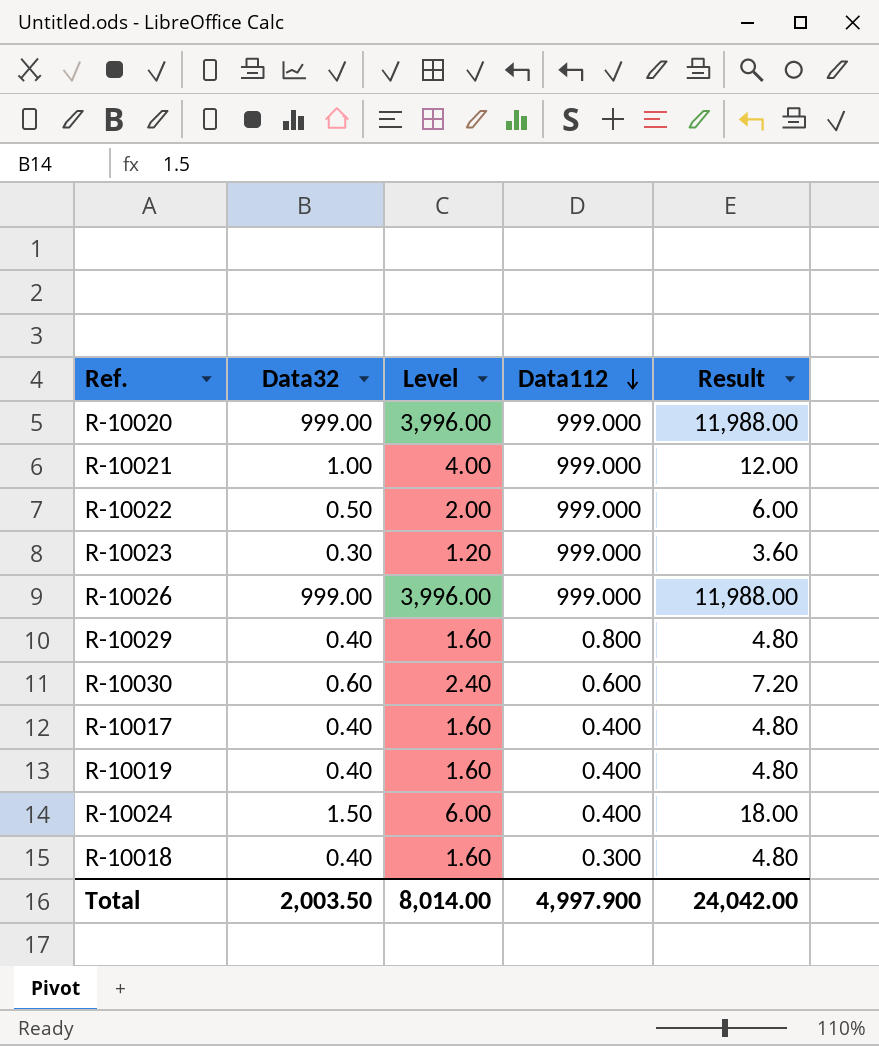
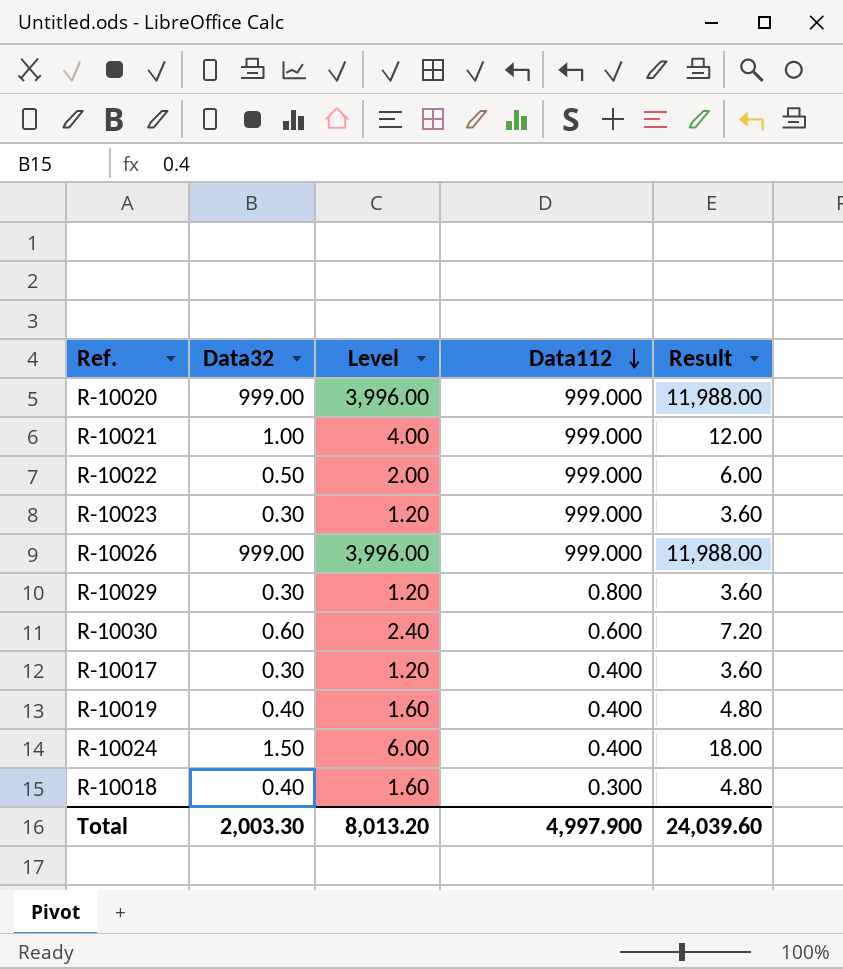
R-10029 | Data32: 0.40 -> 0.30
R-10029 | Level: 1.60 -> 1.20
R-10029 | Result: 4.80 -> 3.60
R-10017 | Data32: 0.40 -> 0.30
R-10017 | Level: 1.60 -> 1.20
R-10017 | Result: 4.80 -> 3.60
Total | Data32: 2,003.50 -> 2,003.30
Total | Level: 8,014.00 -> 8,013.20
Total | Result: 24,042.00 -> 24,039.60

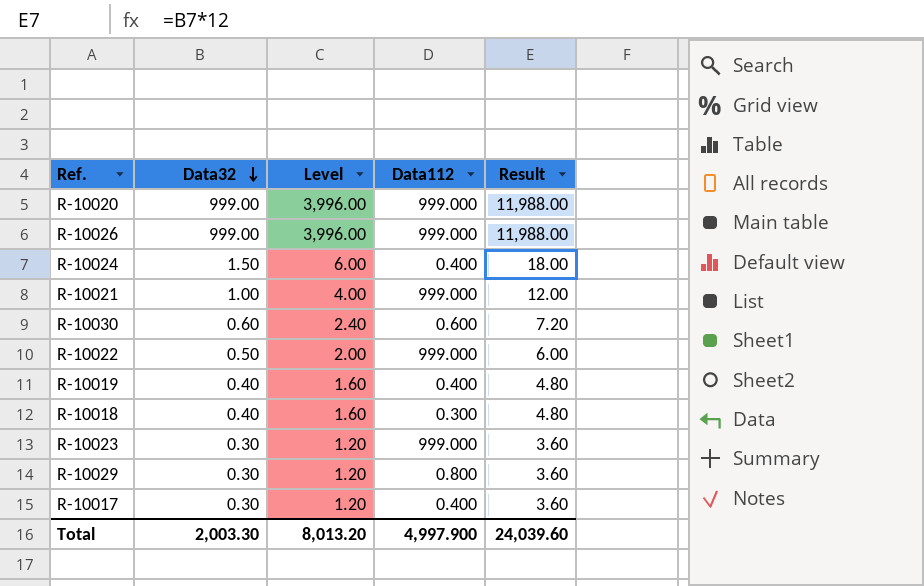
row order: Data112 descending -> Data32 descending

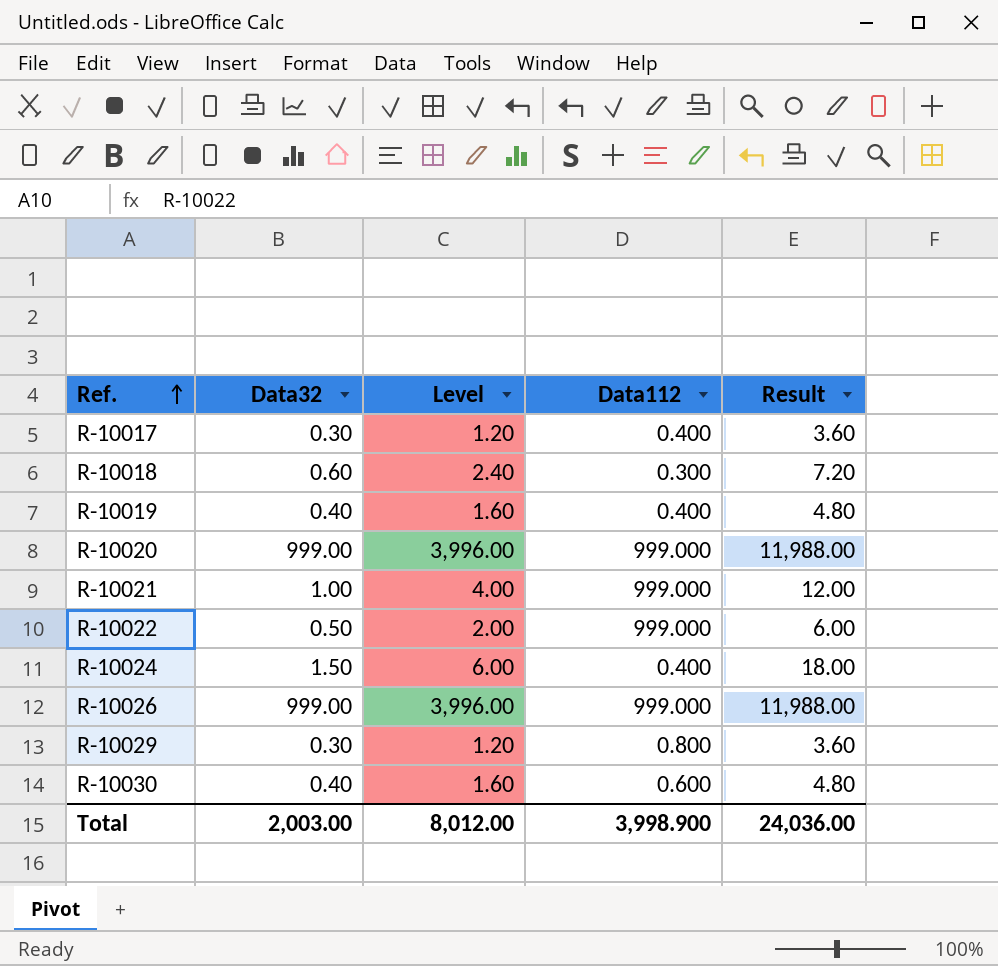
row order: Data32 descending -> Ref. ascending
row R-10023: 0.30 | 1.20 | 999.000 | 3.60 -> none
R-10018 | Data32: 0.40 -> 0.60
R-10018 | Level: 1.60 -> 2.40
R-10018 | Result: 4.80 -> 7.20
R-10030 | Data32: 0.60 -> 0.40
R-10030 | Level: 2.40 -> 1.60
R-10030 | Result: 7.20 -> 4.80
Total | Data32: 2,003.30 -> 2,003.00
Total | Level: 8,013.20 -> 8,012.00
Total | Data112: 4,997.900 -> 3,998.900
Total | Result: 24,039.60 -> 24,036.00

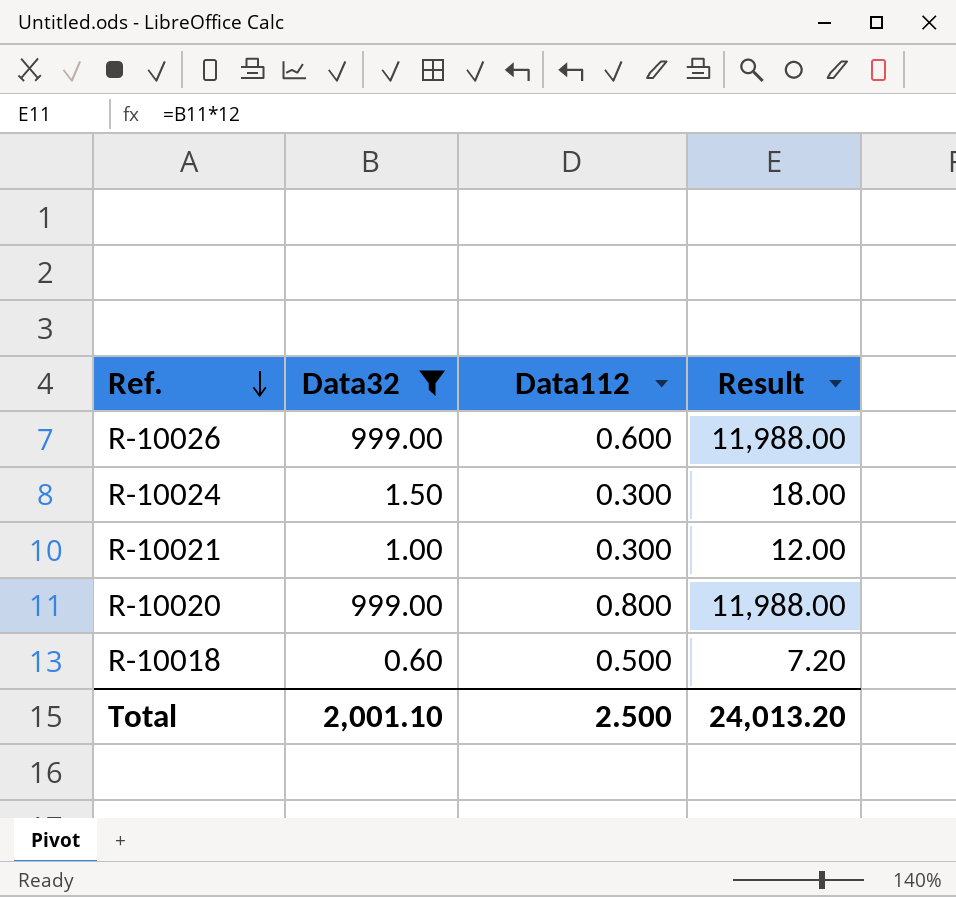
filter: none -> Data32 >= 0.60
row order: Ref. ascending -> Ref. descending
column Level | formula: [Data32] * 4 -> none
R-10026 | Data112: 999.000 -> 0.600
R-10024 | Data112: 0.400 -> 0.300
R-10021 | Data112: 999.000 -> 0.300
R-10020 | Data112: 999.000 -> 0.800
R-10018 | Data112: 0.300 -> 0.500
Total | Data32: 2,003.00 -> 2,001.10
Total | Data112: 3,998.900 -> 2.500
Total | Result: 24,036.00 -> 24,013.20

